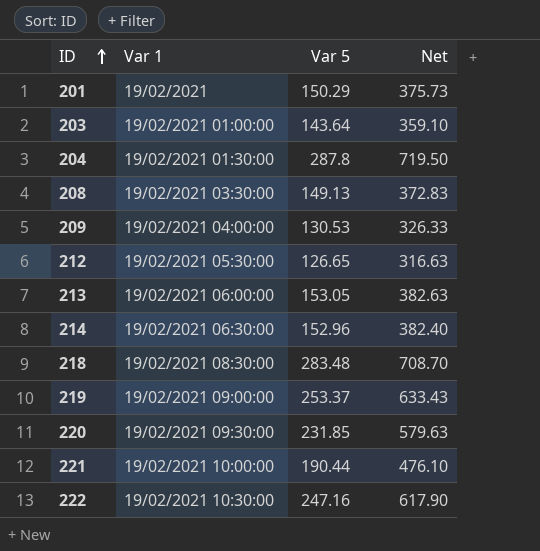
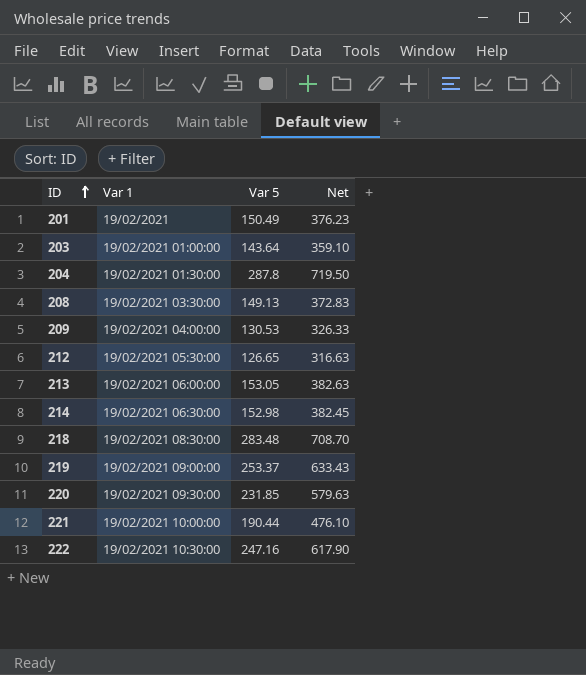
201 | Var 5: 150.29 -> 150.49
201 | Net: 375.73 -> 376.23
214 | Var 5: 152.96 -> 152.98
214 | Net: 382.40 -> 382.45

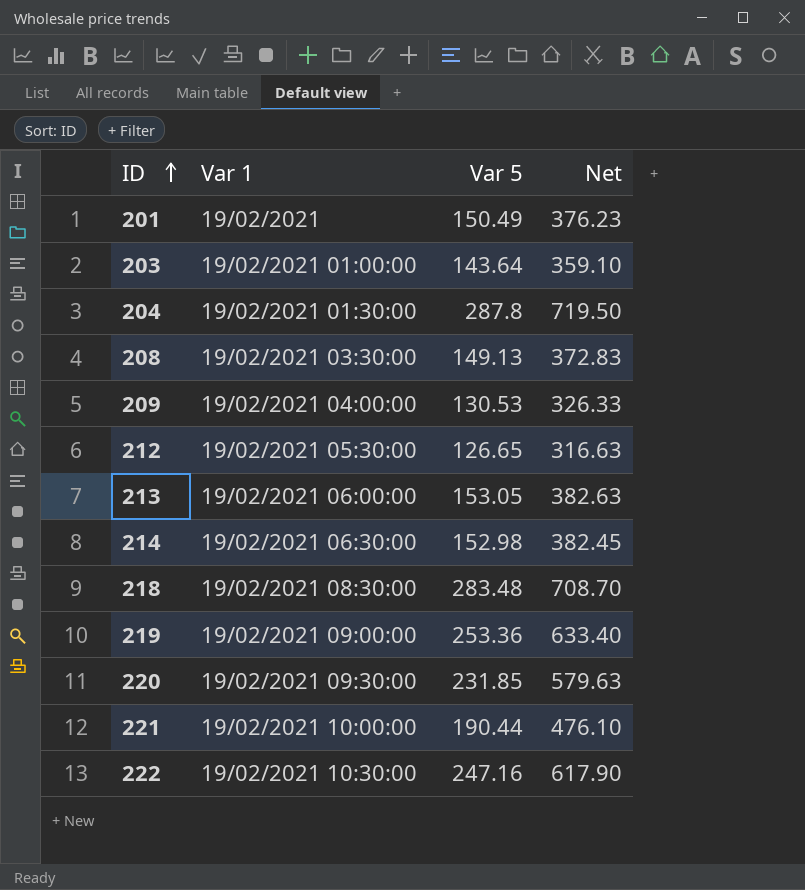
219 | Var 5: 253.37 -> 253.36
219 | Net: 633.43 -> 633.40

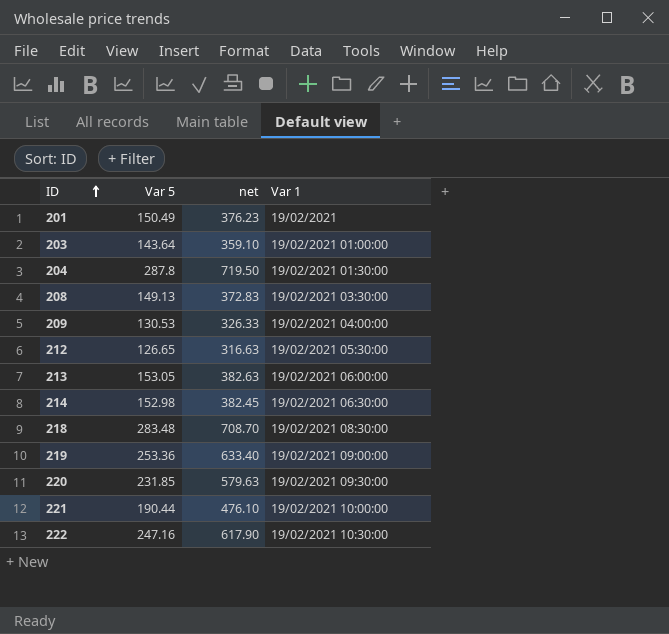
column name: Net -> net
column Var 1 | position: 2 -> 4

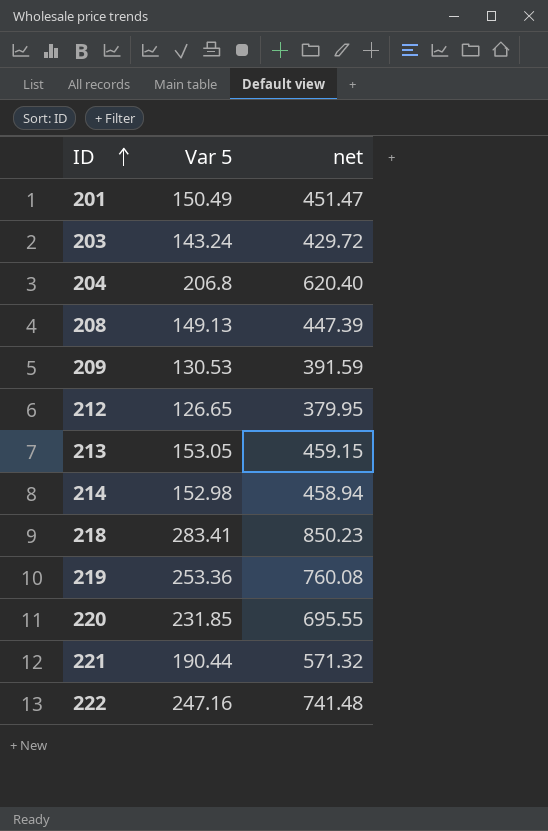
column Var 1 | position: 4 -> none
column net | formula: [Var 5] * 2.5 -> [Var 5] * 3
203 | Var 5: 143.64 -> 143.24
204 | Var 5: 287.8 -> 206.8
218 | Var 5: 283.48 -> 283.41

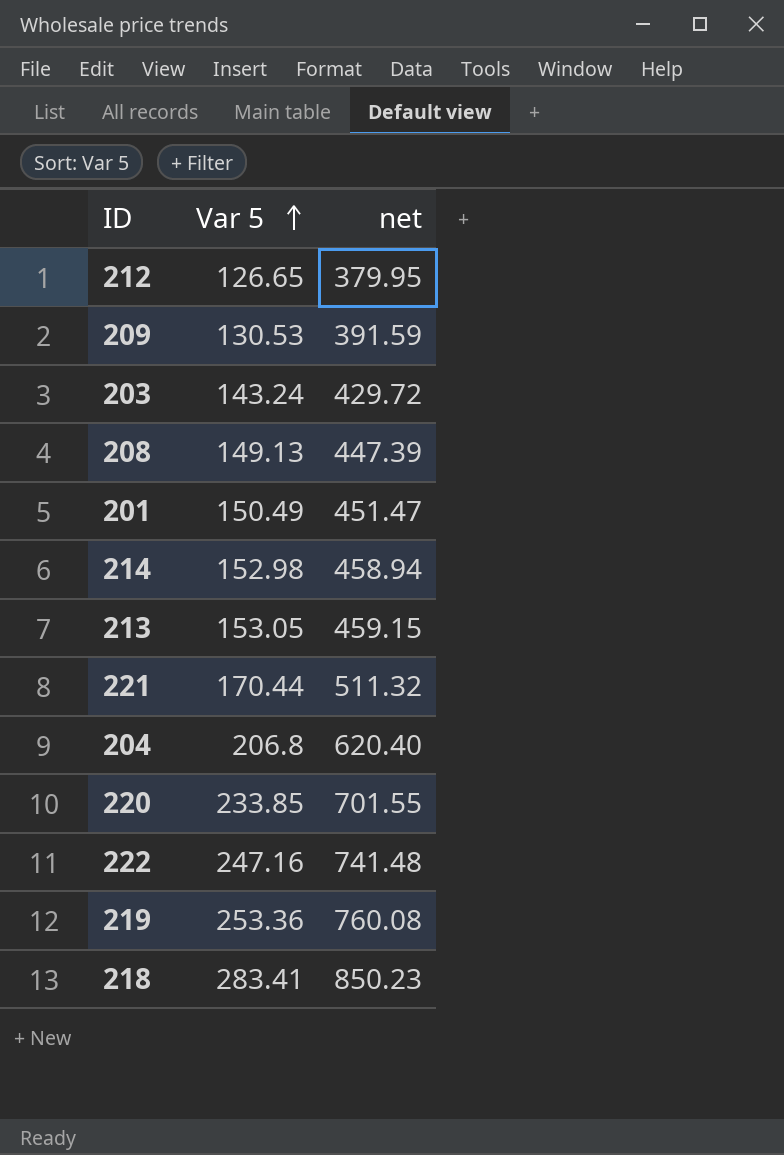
row order: ID ascending -> Var 5 ascending
221 | Var 5: 190.44 -> 170.44
221 | net: 571.32 -> 511.32
220 | Var 5: 231.85 -> 233.85
220 | net: 695.55 -> 701.55

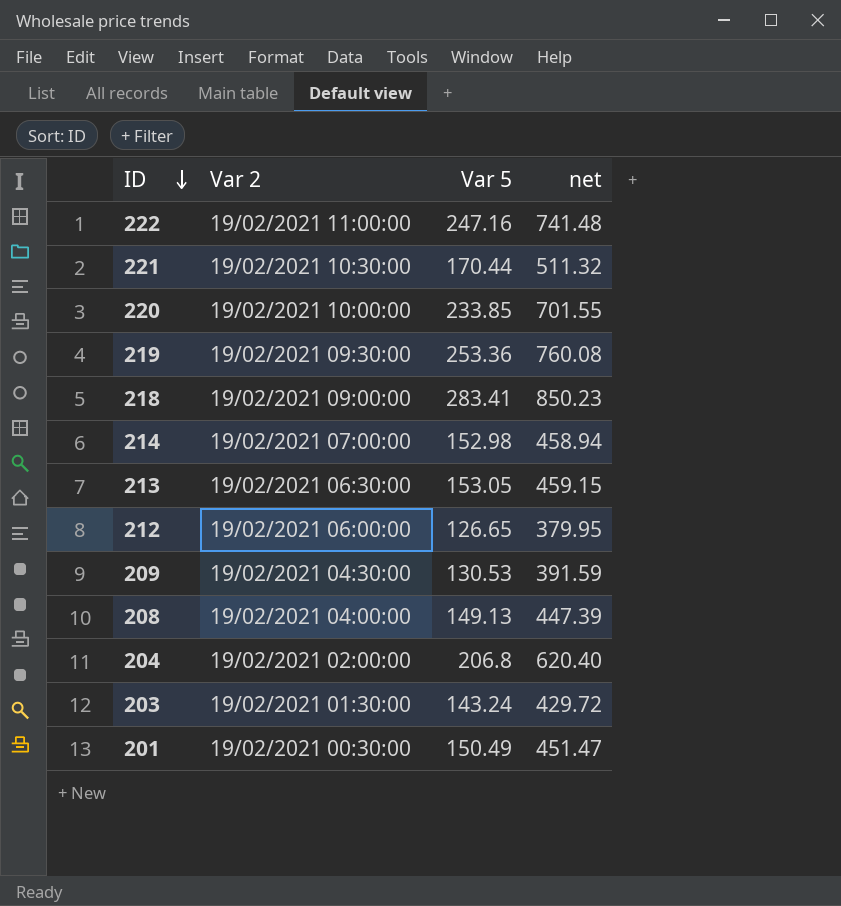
row order: Var 5 ascending -> ID descending
column Var 2 | position: none -> 2

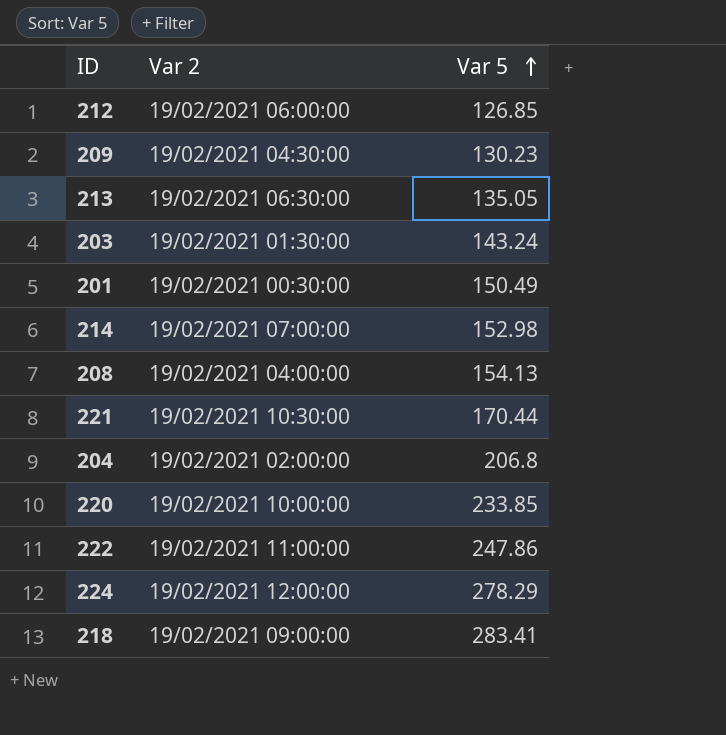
row order: ID descending -> Var 5 ascending
column net | formula: [Var 5] * 3 -> none
row 219: 19/02/2021 09:30:00 | 253.36 | 760.08 -> none
212 | Var 5: 126.65 -> 126.85
209 | Var 5: 130.53 -> 130.23
213 | Var 5: 153.05 -> 135.05
208 | Var 5: 149.13 -> 154.13
222 | Var 5: 247.16 -> 247.86
row 224: none -> 19/02/2021 12:00:00 | 278.29

